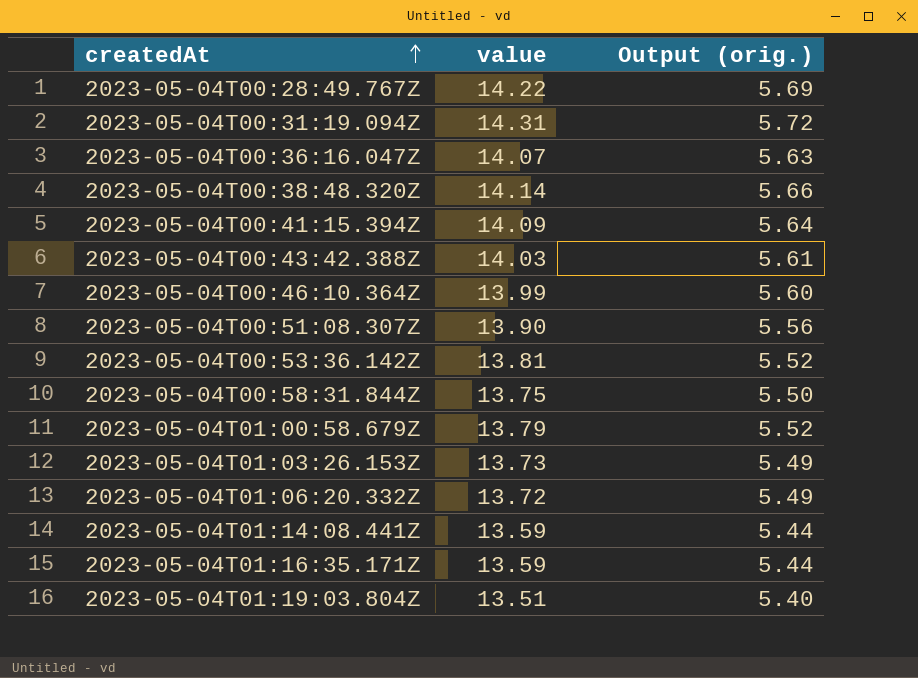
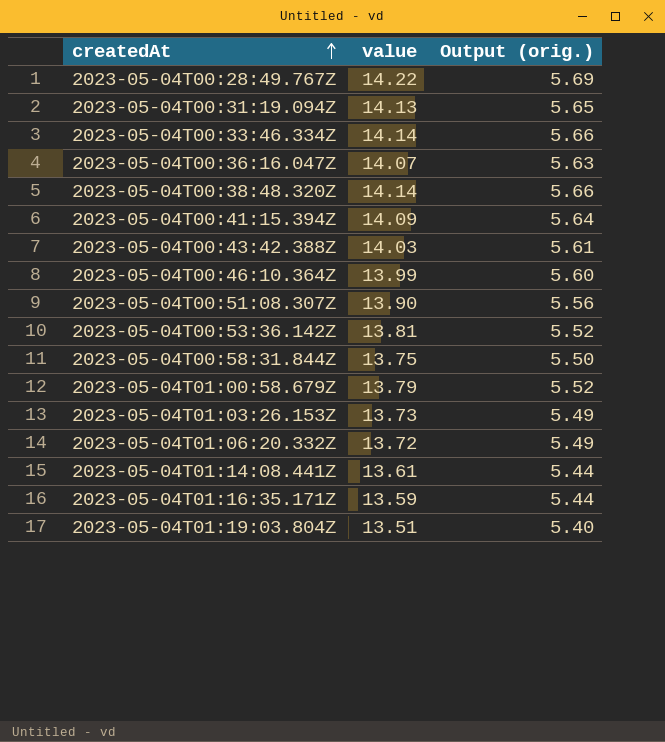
2023-05-04T00:31:19.094Z | value: 14.31 -> 14.13
2023-05-04T00:31:19.094Z | Output (orig.): 5.72 -> 5.65
row 2023-05-04T00:33:46.334Z: none -> 14.14 | 5.66
2023-05-04T01:14:08.441Z | value: 13.59 -> 13.61

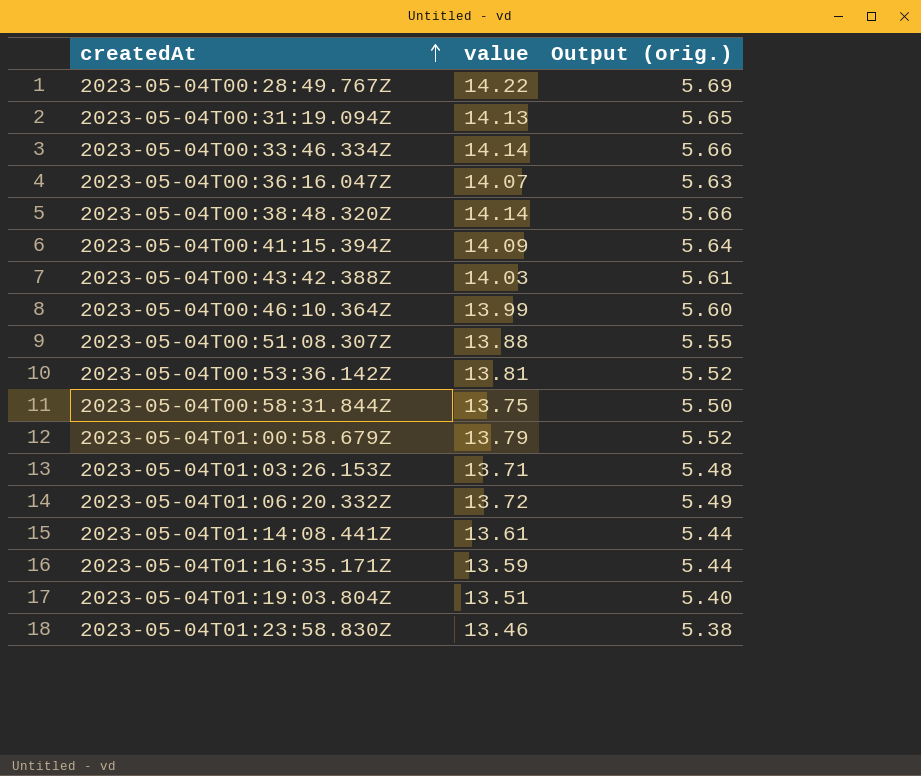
2023-05-04T00:51:08.307Z | value: 13.90 -> 13.88
2023-05-04T00:51:08.307Z | Output (orig.): 5.56 -> 5.55
2023-05-04T01:03:26.153Z | value: 13.73 -> 13.71
2023-05-04T01:03:26.153Z | Output (orig.): 5.49 -> 5.48
row 2023-05-04T01:23:58.830Z: none -> 13.46 | 5.38

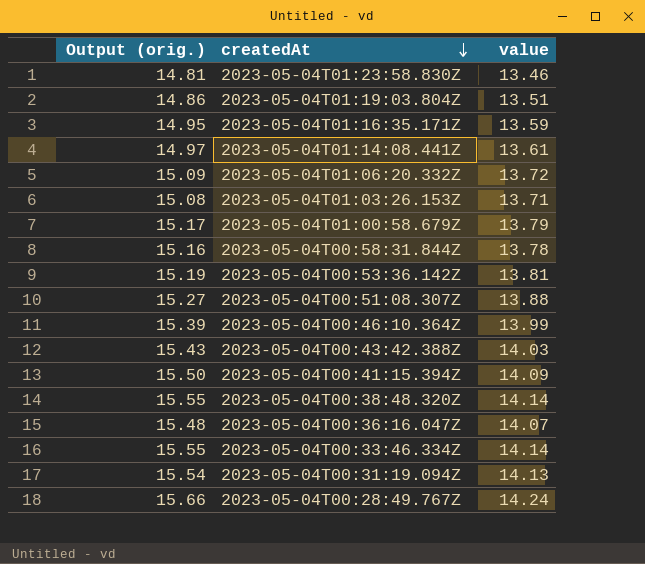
row order: createdAt ascending -> createdAt descending
column Output (orig.) | formula: [value] * 0.4 -> [value] * 1.1
column Output (orig.) | position: 3 -> 1
2023-05-04T00:58:31.844Z | value: 13.75 -> 13.78
2023-05-04T00:28:49.767Z | value: 14.22 -> 14.24

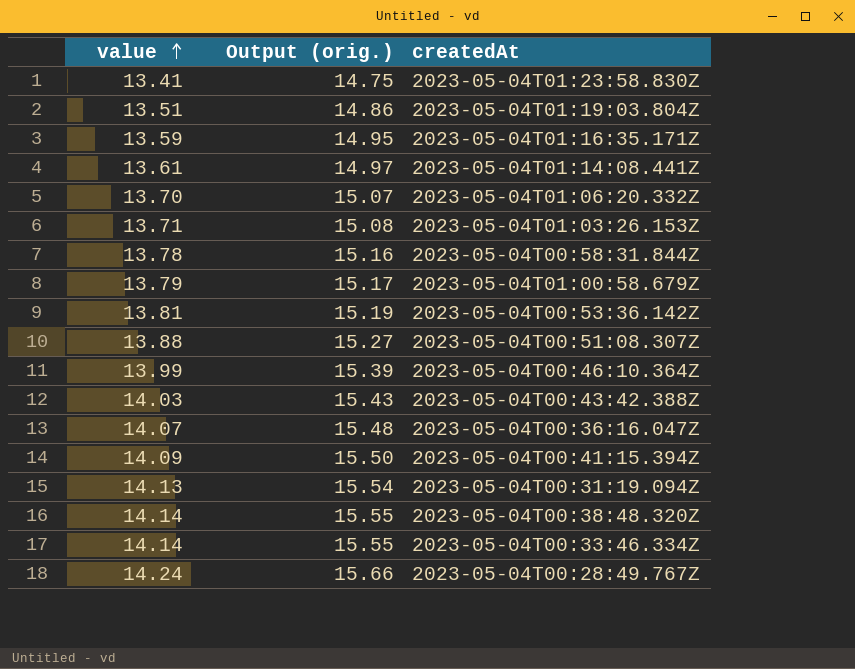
row order: createdAt descending -> value ascending
column value | position: 3 -> 1
2023-05-04T01:23:58.830Z | value: 13.46 -> 13.41
2023-05-04T01:23:58.830Z | Output (orig.): 14.81 -> 14.75
2023-05-04T01:06:20.332Z | value: 13.72 -> 13.70
2023-05-04T01:06:20.332Z | Output (orig.): 15.09 -> 15.07

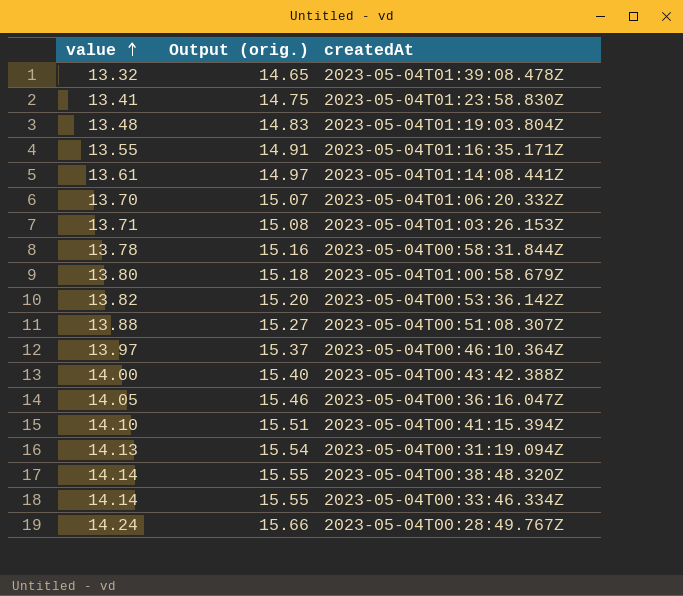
row 2023-05-04T01:39:08.478Z: none -> 13.32 | 14.65
2023-05-04T01:19:03.804Z | value: 13.51 -> 13.48
2023-05-04T01:19:03.804Z | Output (orig.): 14.86 -> 14.83
2023-05-04T01:16:35.171Z | value: 13.59 -> 13.55
2023-05-04T01:16:35.171Z | Output (orig.): 14.95 -> 14.91
2023-05-04T01:00:58.679Z | value: 13.79 -> 13.80
2023-05-04T01:00:58.679Z | Output (orig.): 15.17 -> 15.18
2023-05-04T00:53:36.142Z | value: 13.81 -> 13.82
2023-05-04T00:53:36.142Z | Output (orig.): 15.19 -> 15.20
2023-05-04T00:46:10.364Z | value: 13.99 -> 13.97
2023-05-04T00:46:10.364Z | Output (orig.): 15.39 -> 15.37
2023-05-04T00:43:42.388Z | value: 14.03 -> 14.00
2023-05-04T00:43:42.388Z | Output (orig.): 15.43 -> 15.40
2023-05-04T00:36:16.047Z | value: 14.07 -> 14.05
2023-05-04T00:36:16.047Z | Output (orig.): 15.48 -> 15.46
2023-05-04T00:41:15.394Z | value: 14.09 -> 14.10
2023-05-04T00:41:15.394Z | Output (orig.): 15.50 -> 15.51

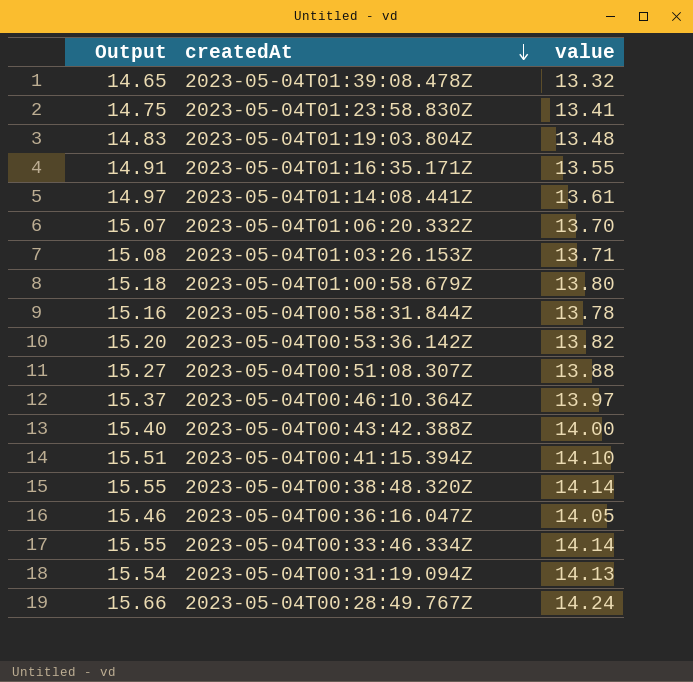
row order: value ascending -> createdAt descending
column name: Output (orig.) -> Output
column value | position: 1 -> 3

